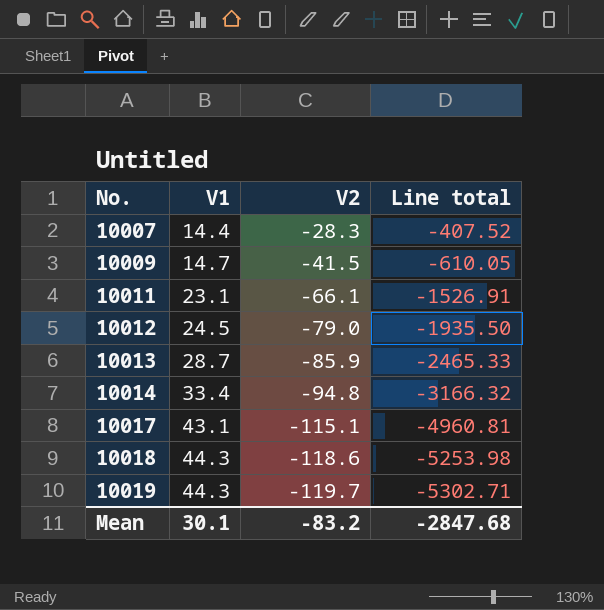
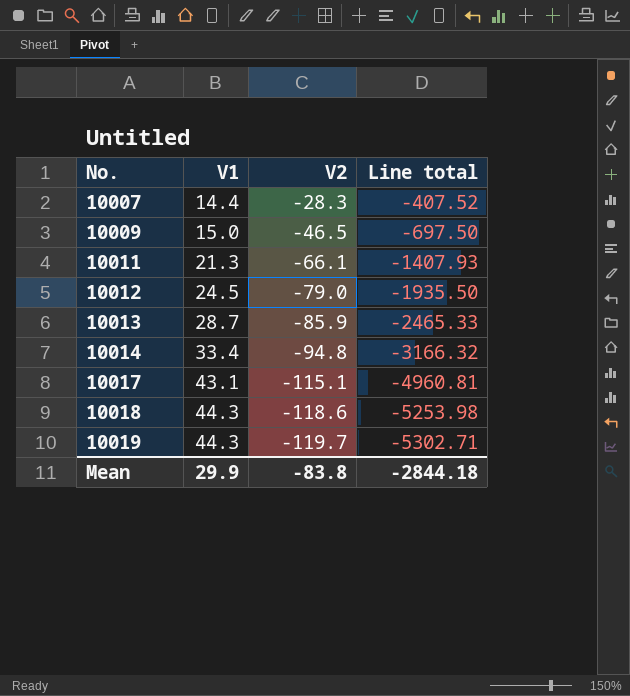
10009 | V1: 14.7 -> 15.0
10009 | V2: -41.5 -> -46.5
10009 | Line total: -610.05 -> -697.50
10011 | V1: 23.1 -> 21.3
10011 | Line total: -1526.91 -> -1407.93
Mean | V1: 30.1 -> 29.9
Mean | V2: -83.2 -> -83.8
Mean | Line total: -2847.68 -> -2844.18

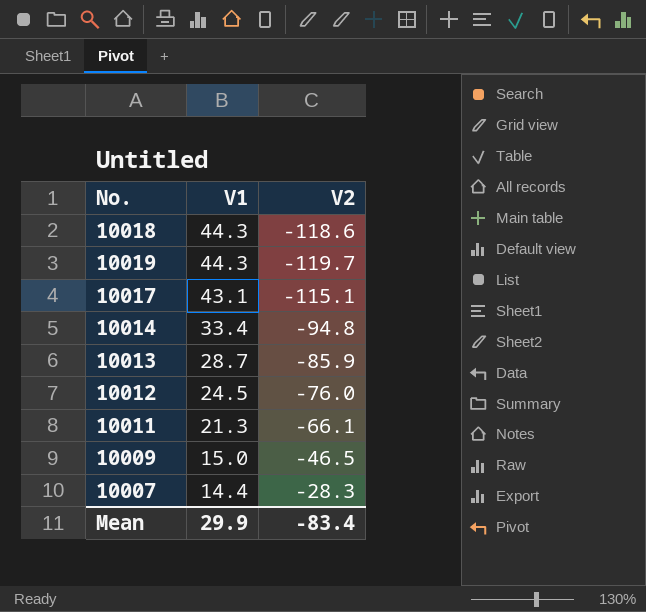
row order: No. ascending -> V1 descending
column Line total | formula: [V1] * [V2] -> none
10012 | V2: -79.0 -> -76.0
Mean | V2: -83.8 -> -83.4

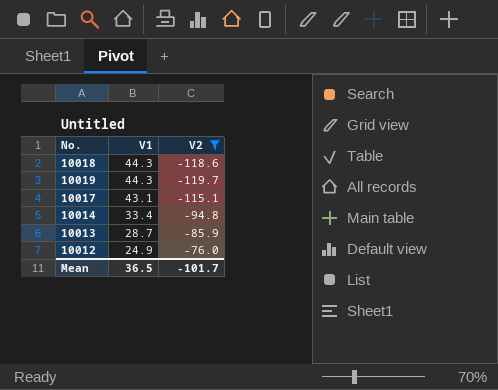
filter: none -> V2 <= -76.0
10012 | V1: 24.5 -> 24.9
Mean | V1: 29.9 -> 36.5
Mean | V2: -83.4 -> -101.7

